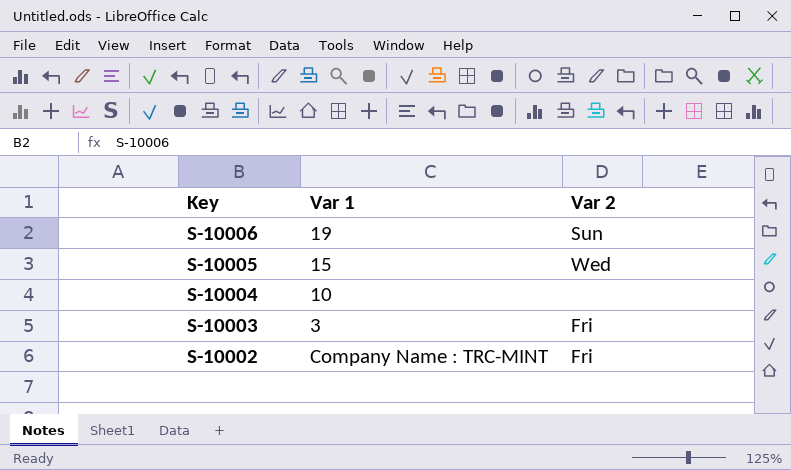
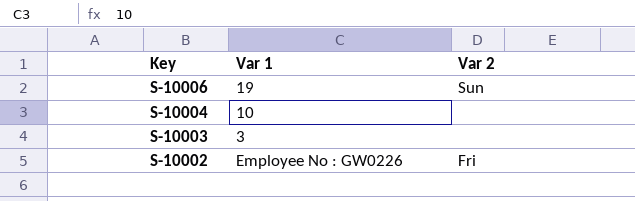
row S-10005: 15 | Wed -> none
S-10003 | Var 2: Fri -> none
S-10002 | Var 1: Company Name : TRC-MINT -> Employee No : GW0226

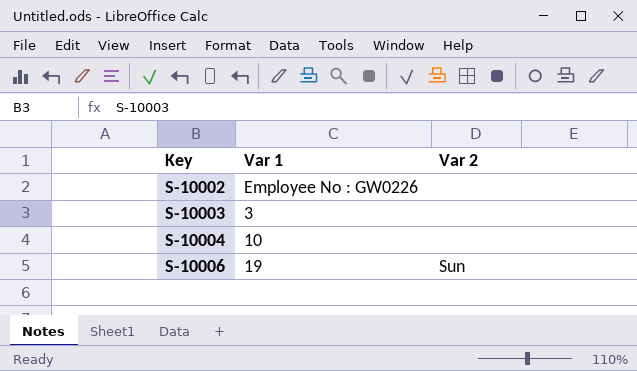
row order: Key descending -> Key ascending
S-10002 | Var 2: Fri -> none

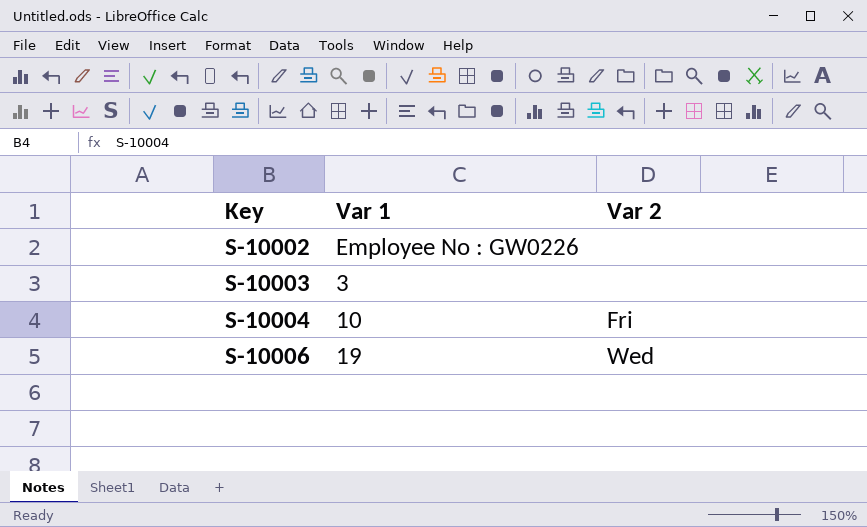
S-10004 | Var 2: none -> Fri
S-10006 | Var 2: Sun -> Wed

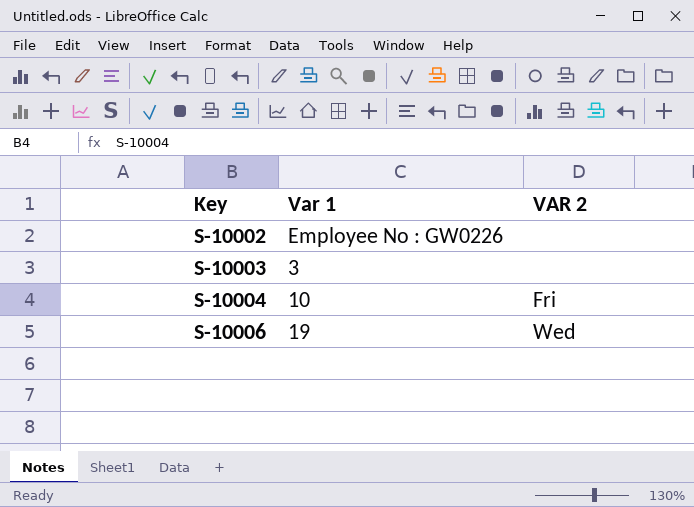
column name: Var 2 -> VAR 2

